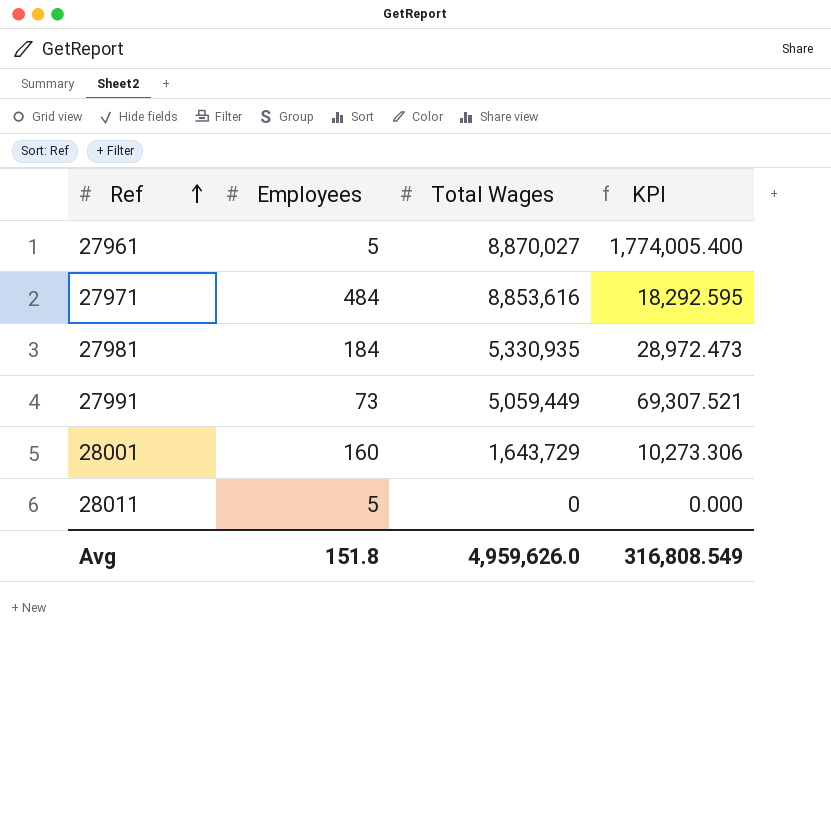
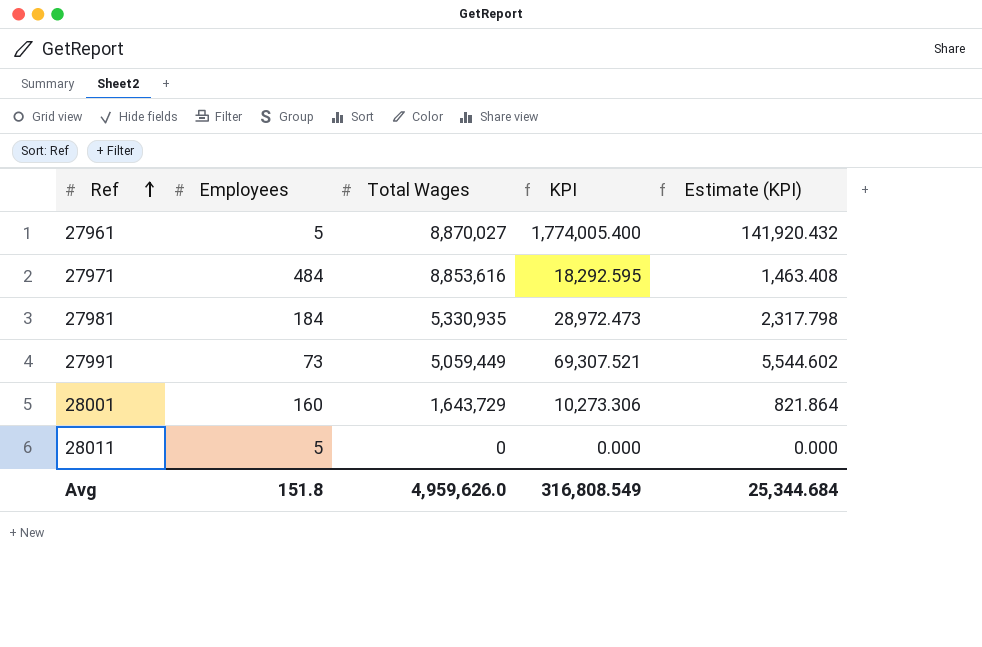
column Estimate (KPI) | formula: none -> [KPI] * 0.08

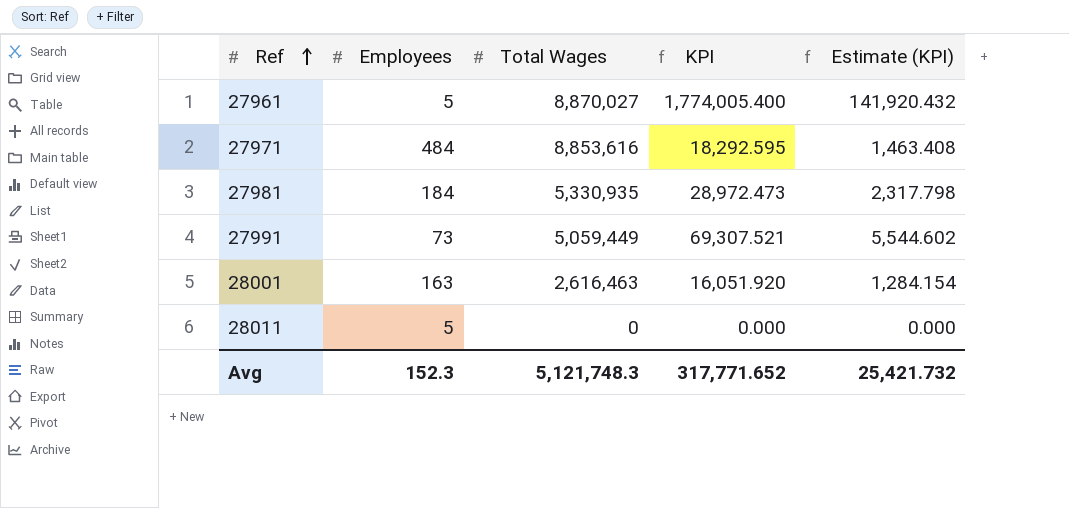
28001 | Employees: 160 -> 163
28001 | Total Wages: 1,643,729 -> 2,616,463
28001 | KPI: 10,273.306 -> 16,051.920
28001 | Estimate (KPI): 821.864 -> 1,284.154
Avg | Employees: 151.8 -> 152.3
Avg | Total Wages: 4,959,626.0 -> 5,121,748.3
Avg | KPI: 316,808.549 -> 317,771.652
Avg | Estimate (KPI): 25,344.684 -> 25,421.732

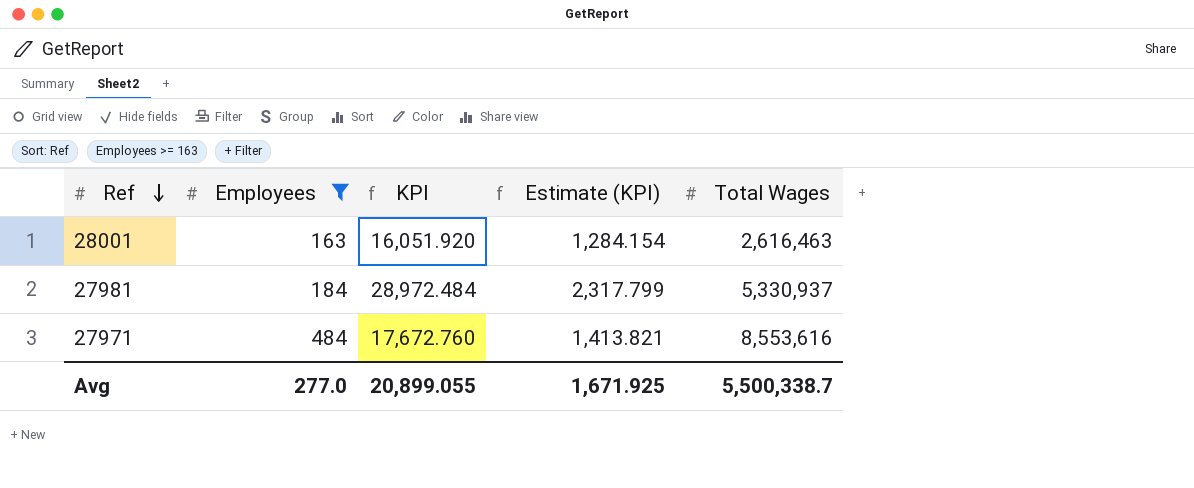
filter: none -> Employees >= 163
row order: Ref ascending -> Ref descending
column Total Wages | position: 3 -> 5
27981 | KPI: 28,972.473 -> 28,972.484
27981 | Estimate (KPI): 2,317.798 -> 2,317.799
27981 | Total Wages: 5,330,935 -> 5,330,937
27971 | KPI: 18,292.595 -> 17,672.760
27971 | Estimate (KPI): 1,463.408 -> 1,413.821
27971 | Total Wages: 8,853,616 -> 8,553,616
Avg | Employees: 152.3 -> 277.0
Avg | KPI: 317,771.652 -> 20,899.055
Avg | Estimate (KPI): 25,421.732 -> 1,671.925
Avg | Total Wages: 5,121,748.3 -> 5,500,338.7

